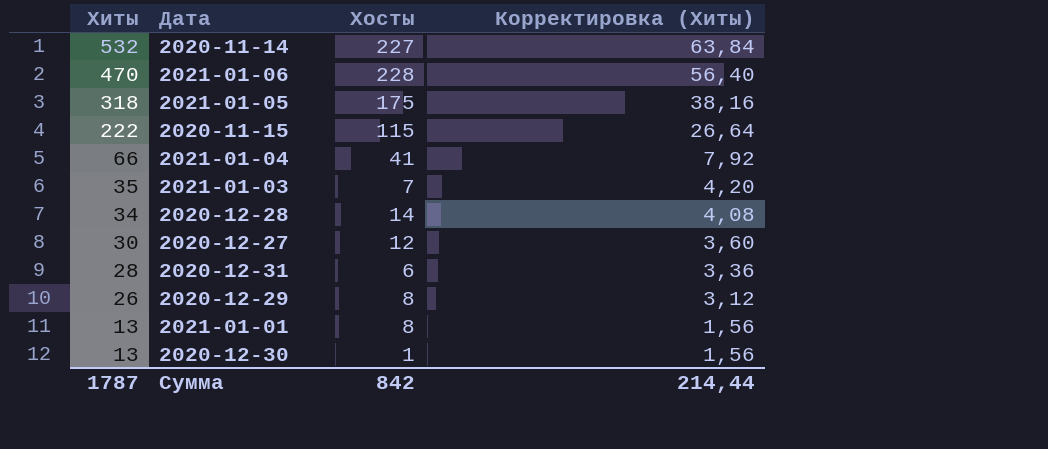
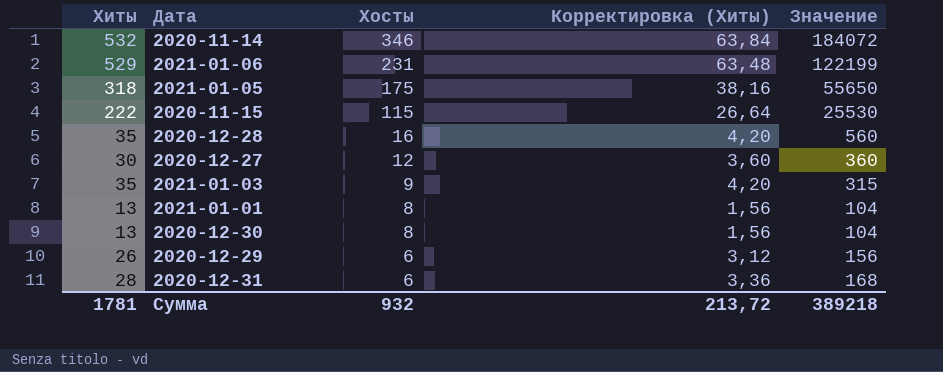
row order: Хиты descending -> Хосты descending
column Значение | formula: none -> [Хиты] * [Хосты]
row 2021-01-04: 66 | 41 | 7,92 -> none
2020-11-14 | Хосты: 227 -> 346
2021-01-06 | Хиты: 470 -> 529
2021-01-06 | Хосты: 228 -> 231
2021-01-06 | Корректировка (Хиты): 56,40 -> 63,48
2020-12-28 | Хиты: 34 -> 35
2020-12-28 | Хосты: 14 -> 16
2020-12-28 | Корректировка (Хиты): 4,08 -> 4,20
2021-01-03 | Хосты: 7 -> 9
2020-12-30 | Хосты: 1 -> 8
2020-12-29 | Хосты: 8 -> 6
Сумма | Хиты: 1787 -> 1781
Сумма | Хосты: 842 -> 932
Сумма | Корректировка (Хиты): 214,44 -> 213,72

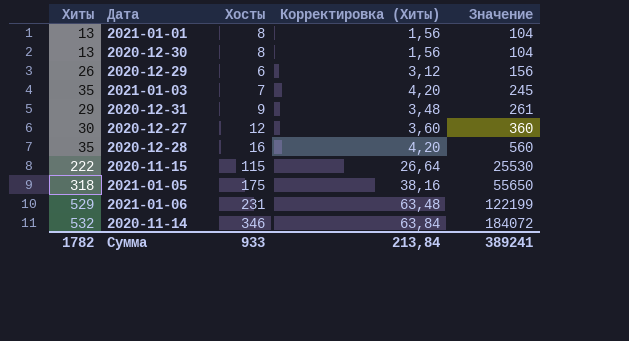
row order: Хосты descending -> Значение ascending
2021-01-03 | Хосты: 9 -> 7
2021-01-03 | Значение: 315 -> 245
2020-12-31 | Хиты: 28 -> 29
2020-12-31 | Хосты: 6 -> 9
2020-12-31 | Корректировка (Хиты): 3,36 -> 3,48
2020-12-31 | Значение: 168 -> 261
Сумма | Хиты: 1781 -> 1782
Сумма | Хосты: 932 -> 933
Сумма | Корректировка (Хиты): 213,72 -> 213,84
Сумма | Значение: 389218 -> 389241

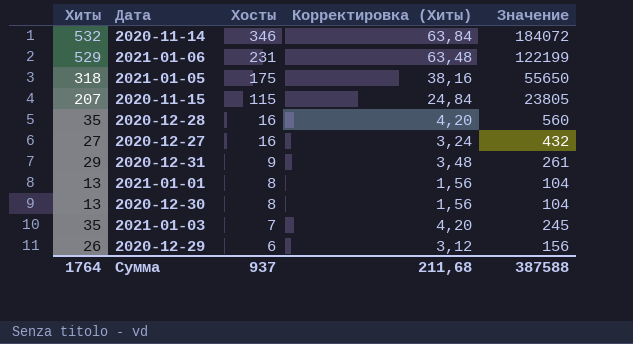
row order: Значение ascending -> Хосты descending
2020-11-15 | Хиты: 222 -> 207
2020-11-15 | Корректировка (Хиты): 26,64 -> 24,84
2020-11-15 | Значение: 25530 -> 23805
2020-12-27 | Хиты: 30 -> 27
2020-12-27 | Хосты: 12 -> 16
2020-12-27 | Корректировка (Хиты): 3,60 -> 3,24
2020-12-27 | Значение: 360 -> 432
Сумма | Хиты: 1782 -> 1764
Сумма | Хосты: 933 -> 937
Сумма | Корректировка (Хиты): 213,84 -> 211,68
Сумма | Значение: 389241 -> 387588

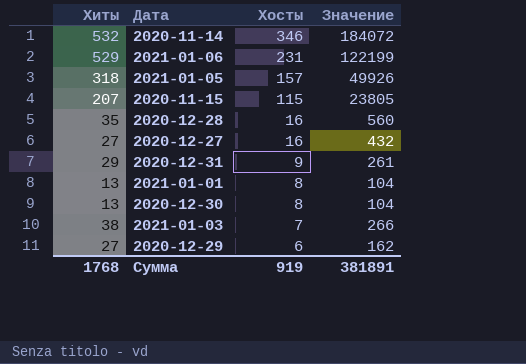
column Корректировка (Хиты) | formula: [Хиты] * 0,12 -> none
2021-01-05 | Хосты: 175 -> 157
2021-01-05 | Значение: 55650 -> 49926
2021-01-03 | Хиты: 35 -> 38
2021-01-03 | Значение: 245 -> 266
2020-12-29 | Хиты: 26 -> 27
2020-12-29 | Значение: 156 -> 162
Сумма | Хиты: 1764 -> 1768
Сумма | Хосты: 937 -> 919
Сумма | Значение: 387588 -> 381891

